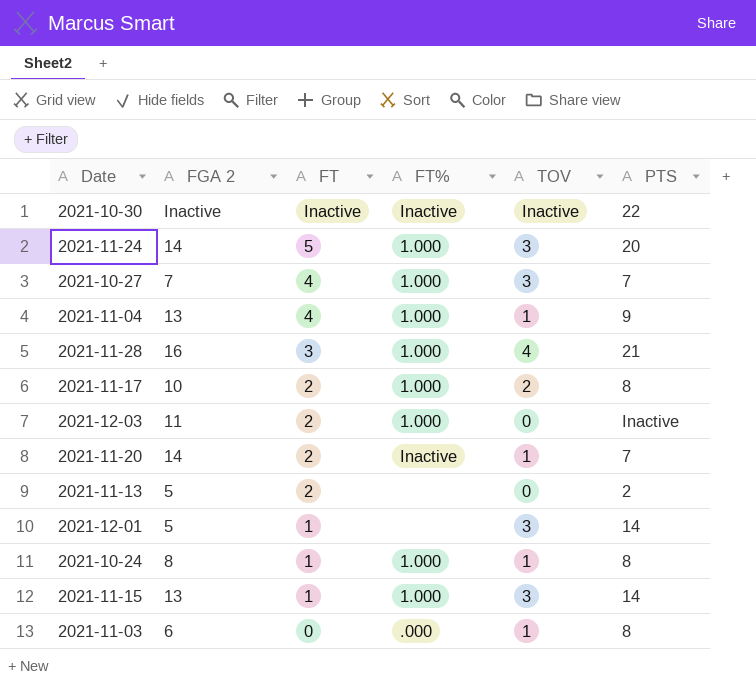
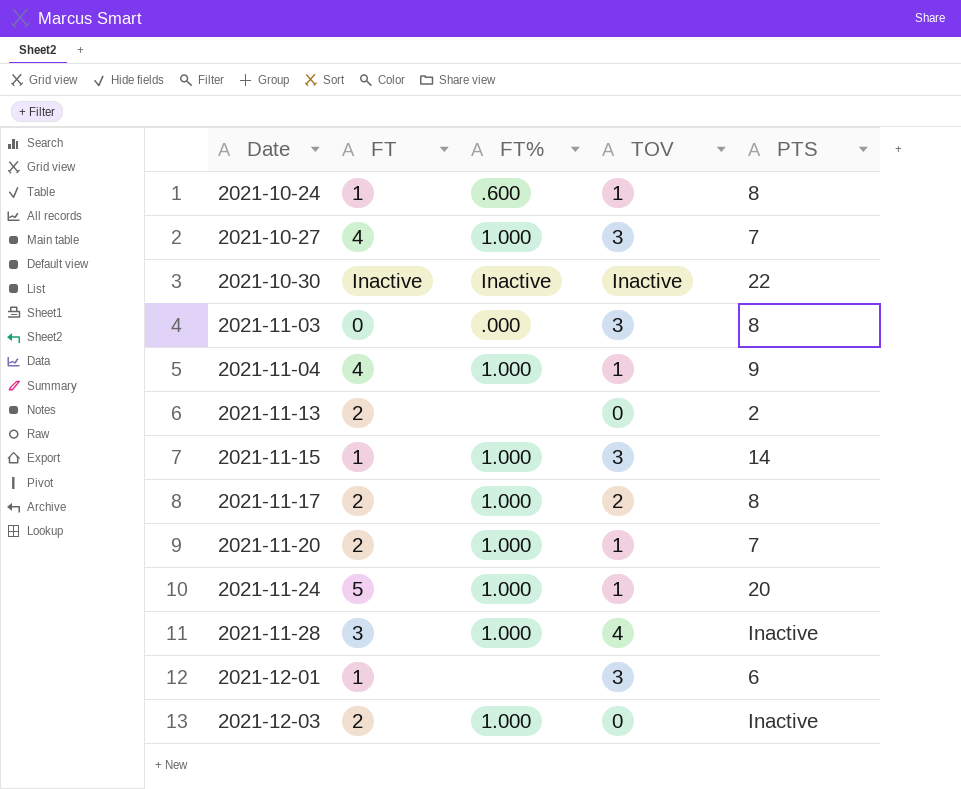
row order: FT descending -> Date ascending
column FGA 2 | position: 2 -> none
2021-10-24 | FT%: 1.000 -> .600
2021-11-03 | TOV: 1 -> 3
2021-11-20 | FT%: Inactive -> 1.000
2021-11-24 | TOV: 3 -> 1
2021-11-28 | PTS: 21 -> Inactive
2021-12-01 | PTS: 14 -> 6

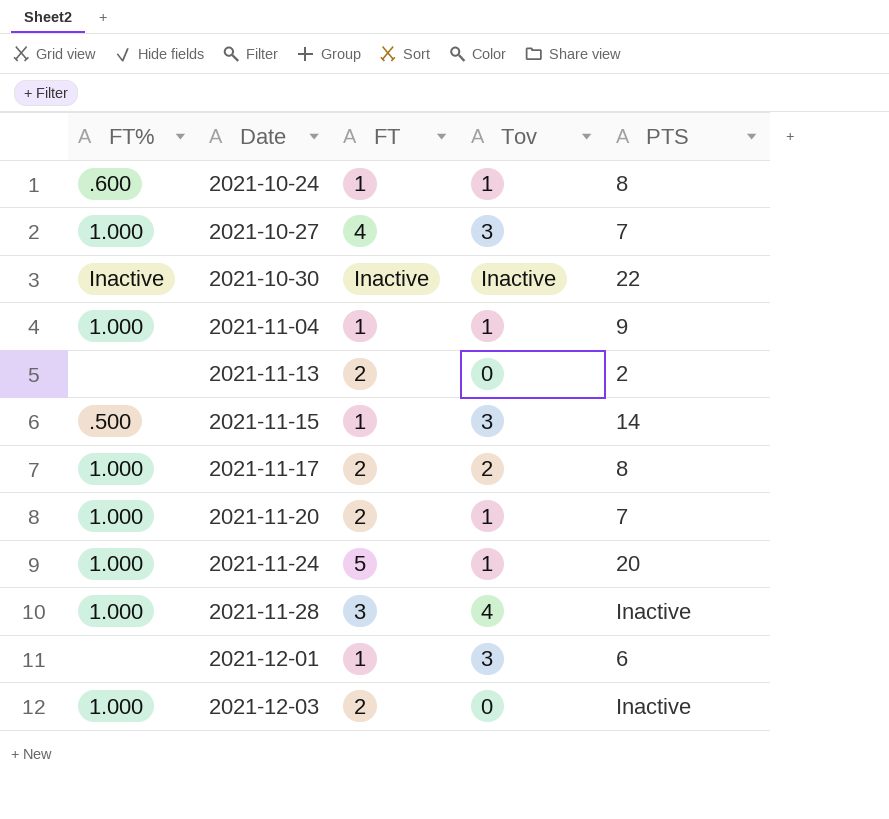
column FT% | position: 3 -> 1
column name: TOV -> Tov
row 2021-11-03: 0 | .000 | 3 | 8 -> none
2021-11-04 | FT: 4 -> 1
2021-11-15 | FT%: 1.000 -> .500

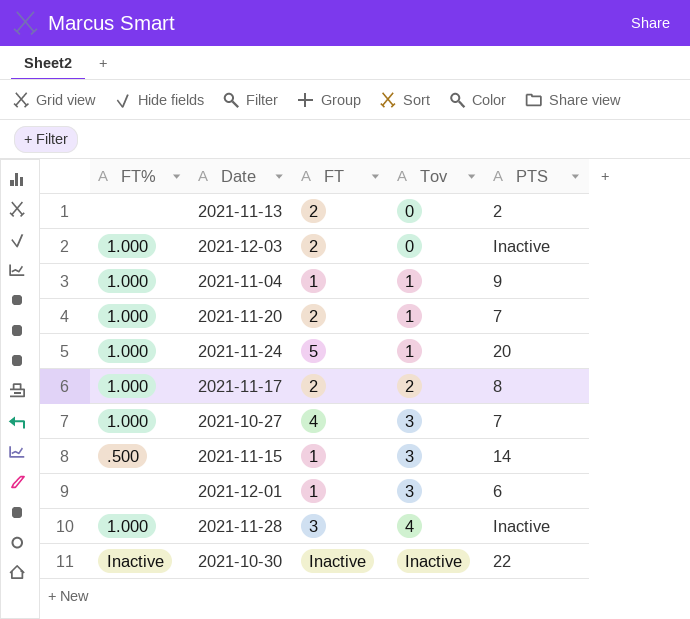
row order: Date ascending -> Tov ascending
row 2021-10-24: .600 | 1 | 1 | 8 -> none

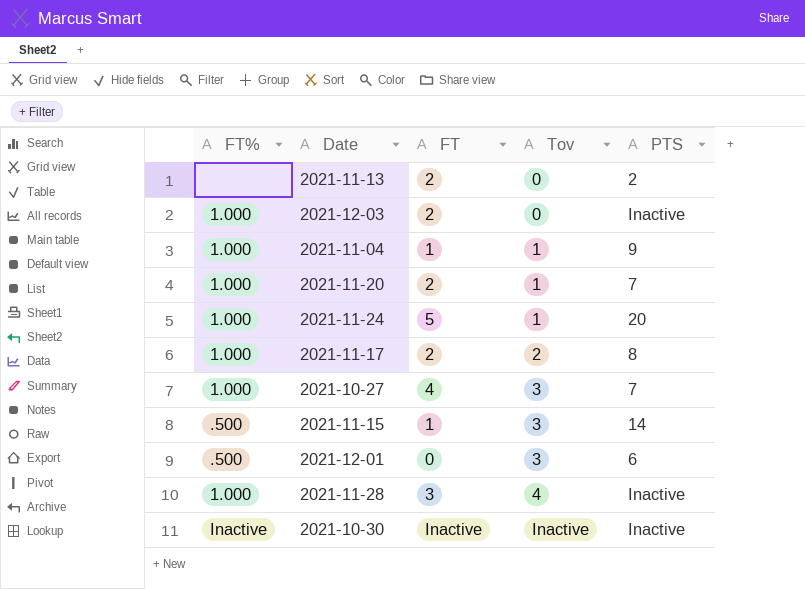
2021-12-01 | FT%: none -> .500
2021-12-01 | FT: 1 -> 0
2021-10-30 | PTS: 22 -> Inactive

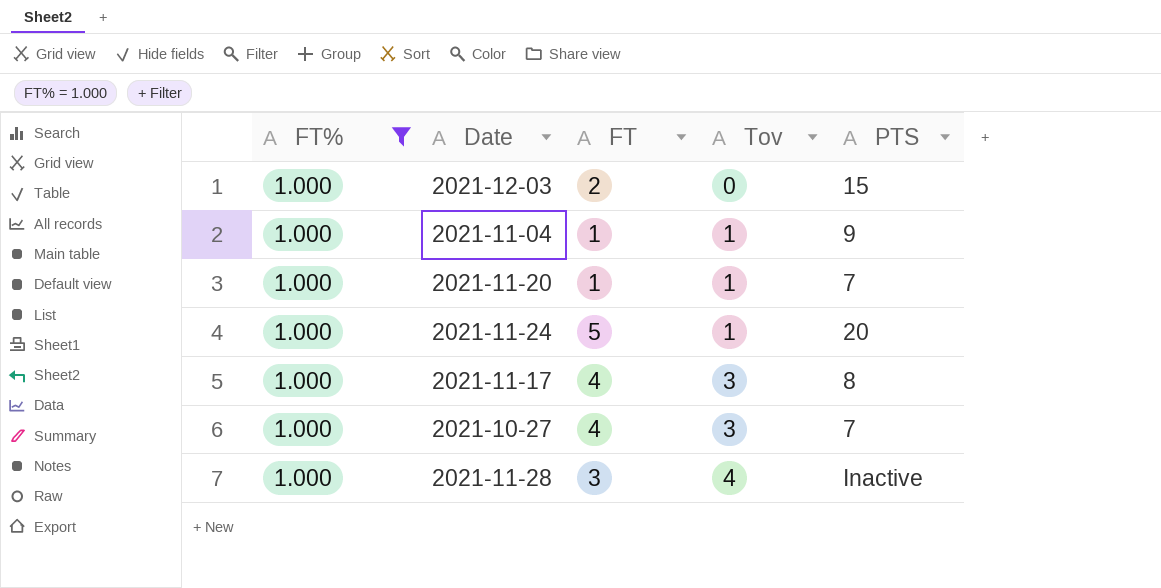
filter: none -> FT% = 1.000
2021-12-03 | PTS: Inactive -> 15
2021-11-20 | FT: 2 -> 1
2021-11-17 | FT: 2 -> 4
2021-11-17 | Tov: 2 -> 3

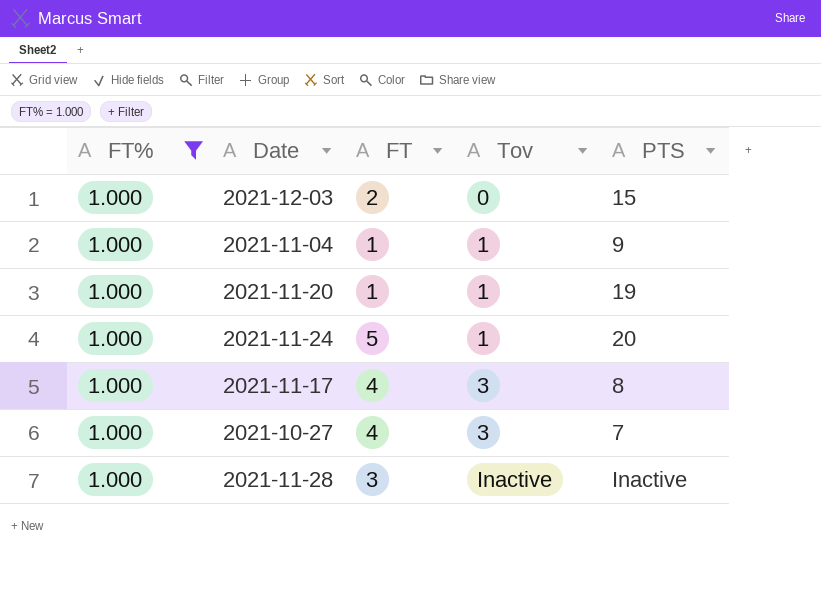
2021-11-20 | PTS: 7 -> 19
2021-11-28 | Tov: 4 -> Inactive

